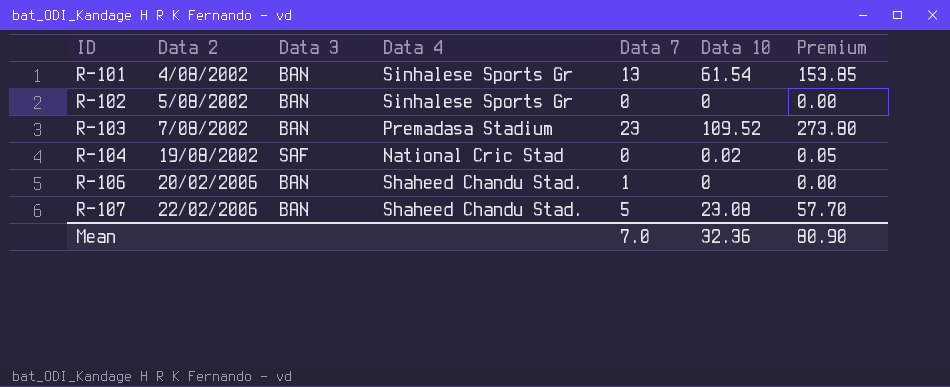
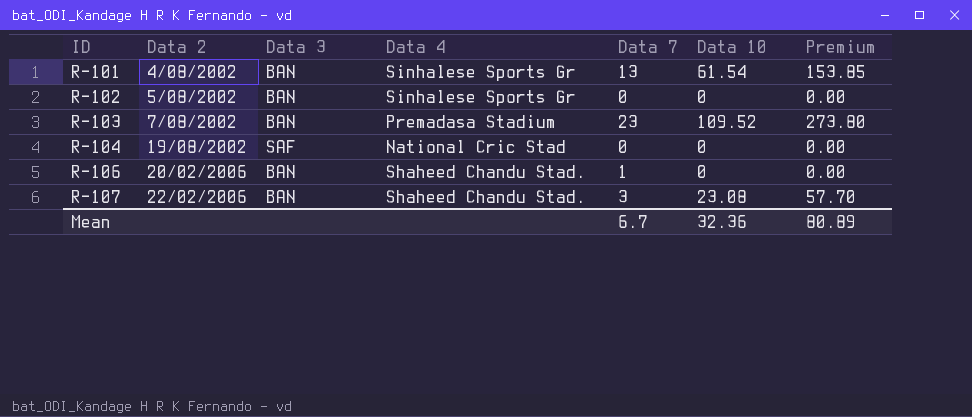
R-104 | Data 10: 0.02 -> 0
R-104 | Premium: 0.05 -> 0.00
R-107 | Data 7: 5 -> 3
Mean | Data 7: 7.0 -> 6.7
Mean | Premium: 80.90 -> 80.89

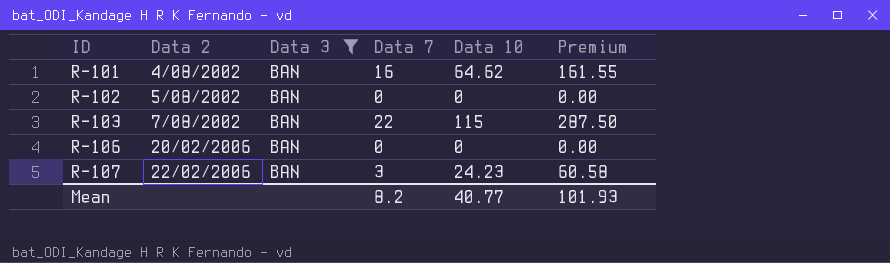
filter: none -> Data 3 = BAN
column Data 4 | position: 4 -> none
R-101 | Data 7: 13 -> 16
R-101 | Data 10: 61.54 -> 64.62
R-101 | Premium: 153.85 -> 161.55
R-103 | Data 7: 23 -> 22
R-103 | Data 10: 109.52 -> 115
R-103 | Premium: 273.80 -> 287.50
R-106 | Data 7: 1 -> 0
R-107 | Data 10: 23.08 -> 24.23
R-107 | Premium: 57.70 -> 60.58
Mean | Data 7: 6.7 -> 8.2
Mean | Data 10: 32.36 -> 40.77
Mean | Premium: 80.89 -> 101.93

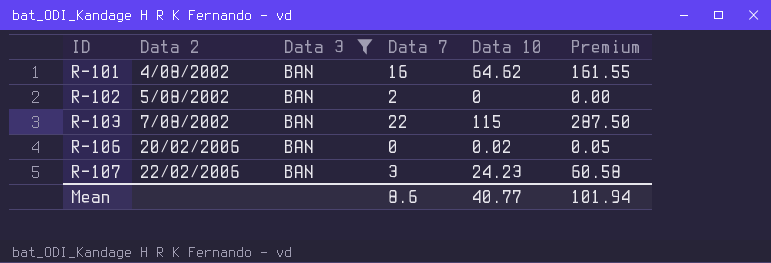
R-102 | Data 7: 0 -> 2
R-106 | Data 10: 0 -> 0.02
R-106 | Premium: 0.00 -> 0.05
Mean | Data 7: 8.2 -> 8.6
Mean | Premium: 101.93 -> 101.94

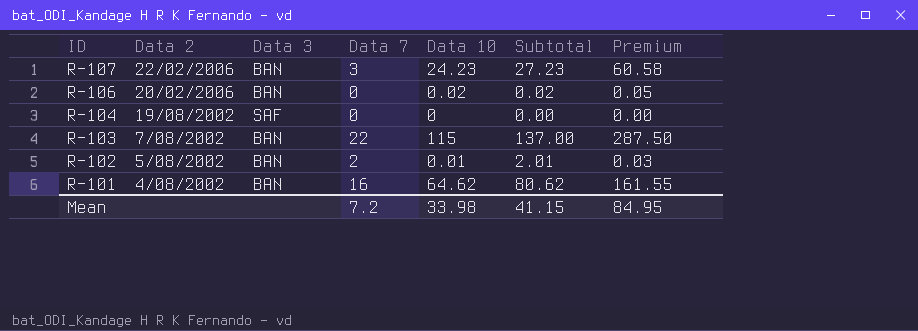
filter: Data 3 = BAN -> none
row order: ID ascending -> ID descending
column Subtotal | formula: none -> [Data 7] + [Data 10]
R-102 | Data 10: 0 -> 0.01
R-102 | Premium: 0.00 -> 0.03
Mean | Data 7: 8.6 -> 7.2
Mean | Data 10: 40.77 -> 33.98
Mean | Premium: 101.94 -> 84.95

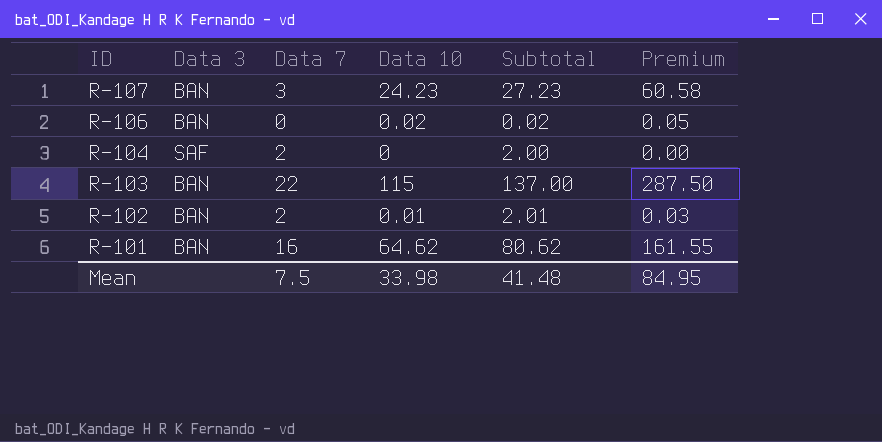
column Data 2 | position: 2 -> none
R-104 | Data 7: 0 -> 2
R-104 | Subtotal: 0.00 -> 2.00
Mean | Data 7: 7.2 -> 7.5
Mean | Subtotal: 41.15 -> 41.48

